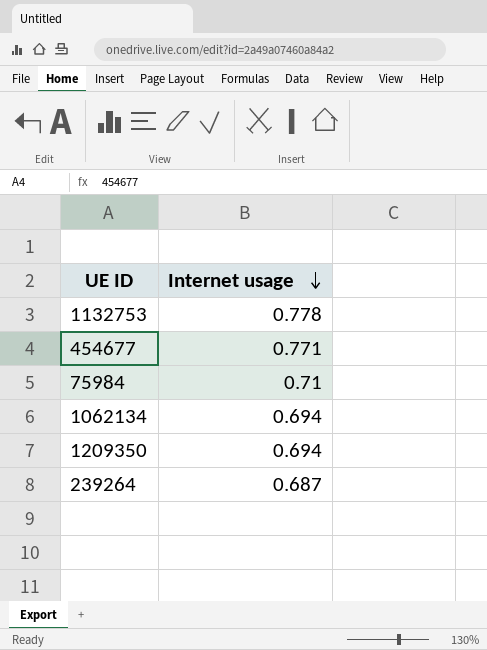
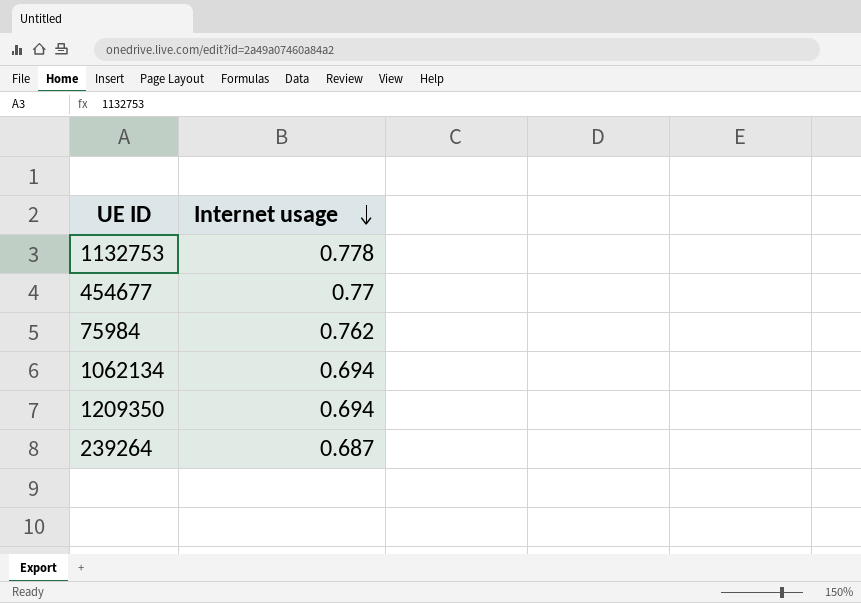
454677 | Internet usage: 0.771 -> 0.77
75984 | Internet usage: 0.71 -> 0.762

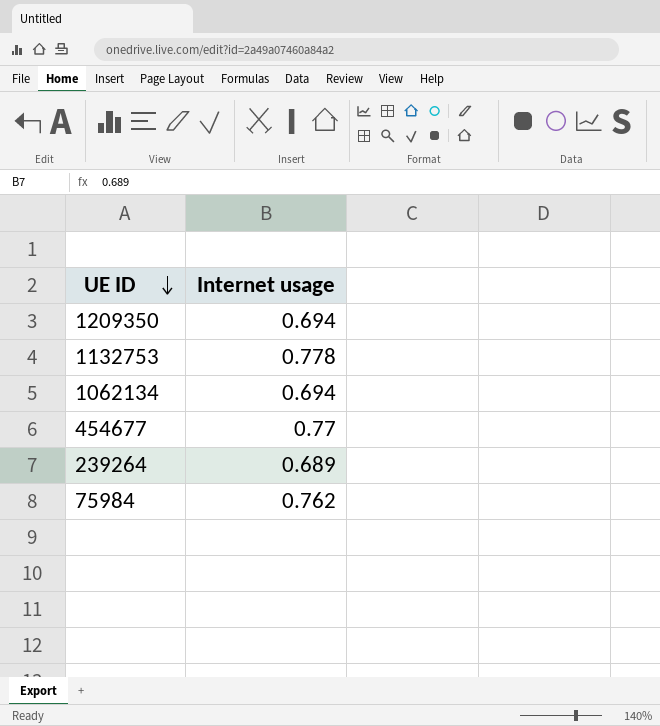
row order: Internet usage descending -> UE ID descending
239264 | Internet usage: 0.687 -> 0.689

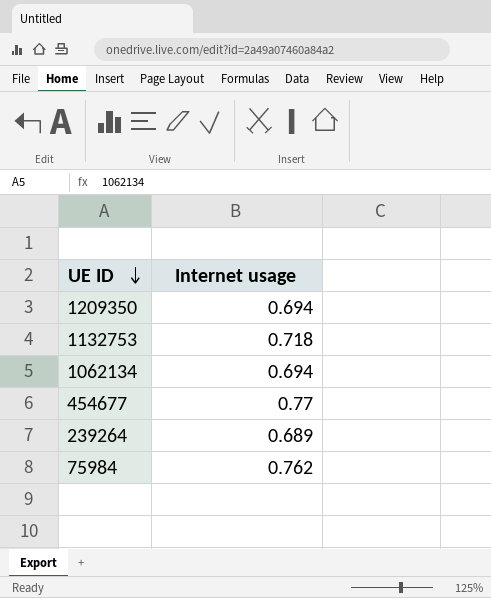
1132753 | Internet usage: 0.778 -> 0.718

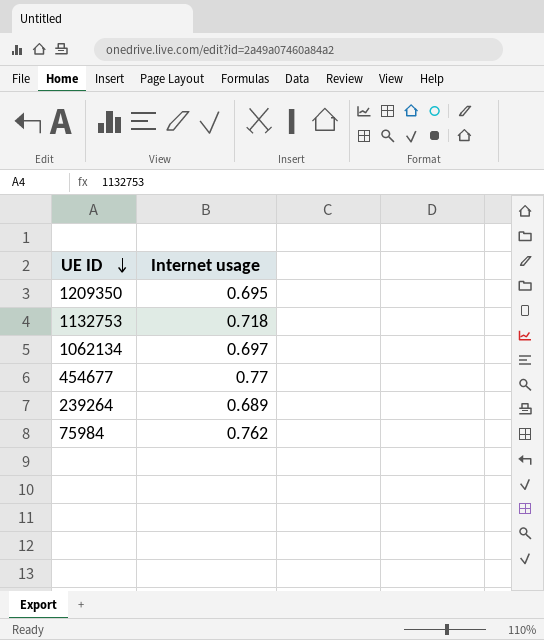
1209350 | Internet usage: 0.694 -> 0.695
1062134 | Internet usage: 0.694 -> 0.697

